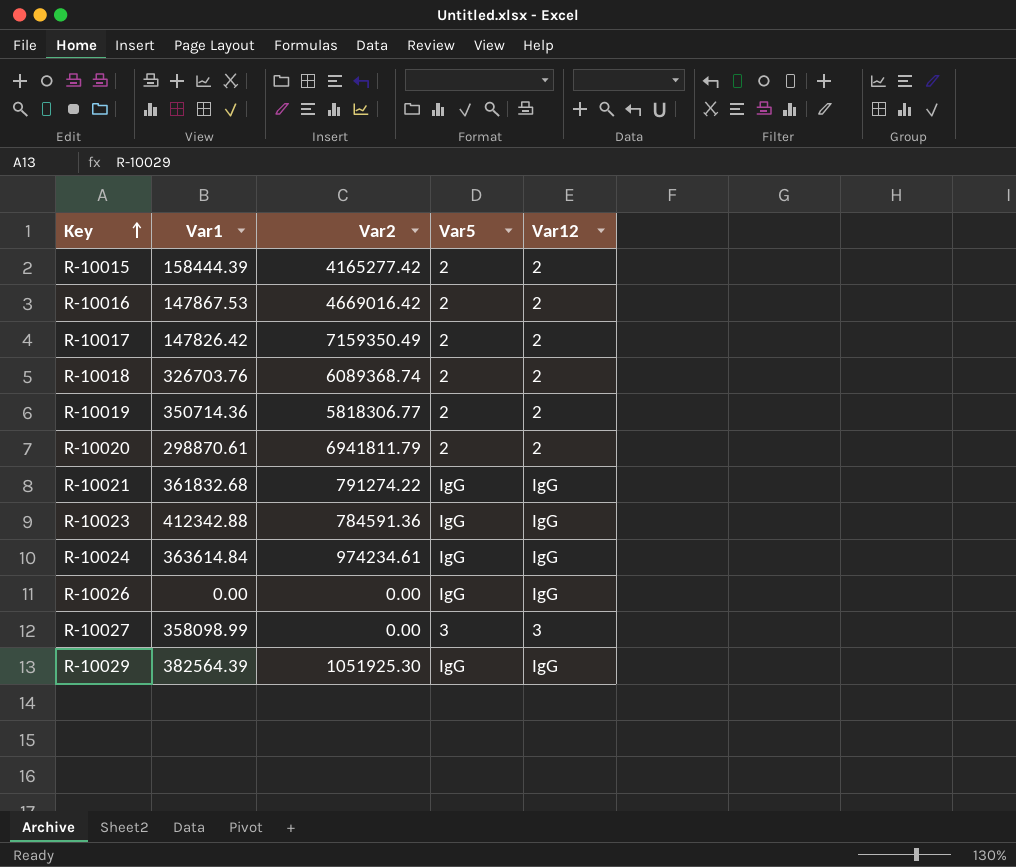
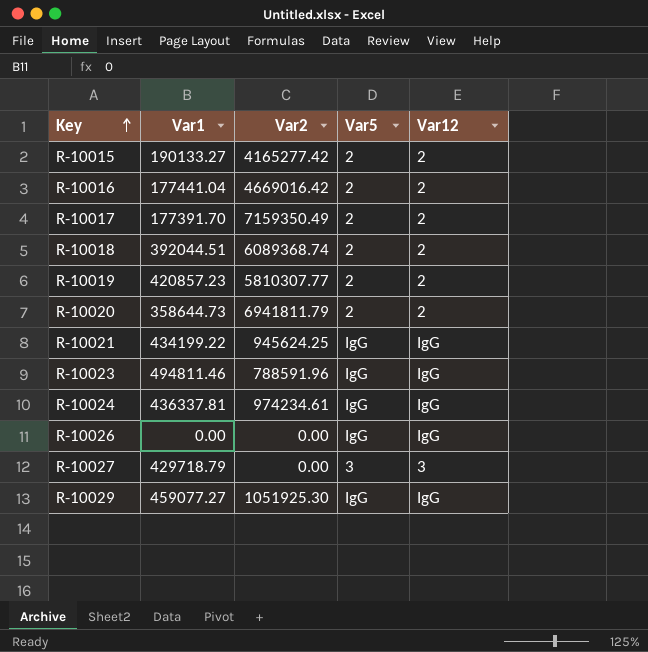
R-10015 | Var1: 158444.39 -> 190133.27
R-10016 | Var1: 147867.53 -> 177441.04
R-10017 | Var1: 147826.42 -> 177391.70
R-10018 | Var1: 326703.76 -> 392044.51
R-10019 | Var1: 350714.36 -> 420857.23
R-10019 | Var2: 5818306.77 -> 5810307.77
R-10020 | Var1: 298870.61 -> 358644.73
R-10021 | Var1: 361832.68 -> 434199.22
R-10021 | Var2: 791274.22 -> 945624.25
R-10023 | Var1: 412342.88 -> 494811.46
R-10023 | Var2: 784591.36 -> 788591.96
R-10024 | Var1: 363614.84 -> 436337.81
R-10027 | Var1: 358098.99 -> 429718.79
R-10029 | Var1: 382564.39 -> 459077.27

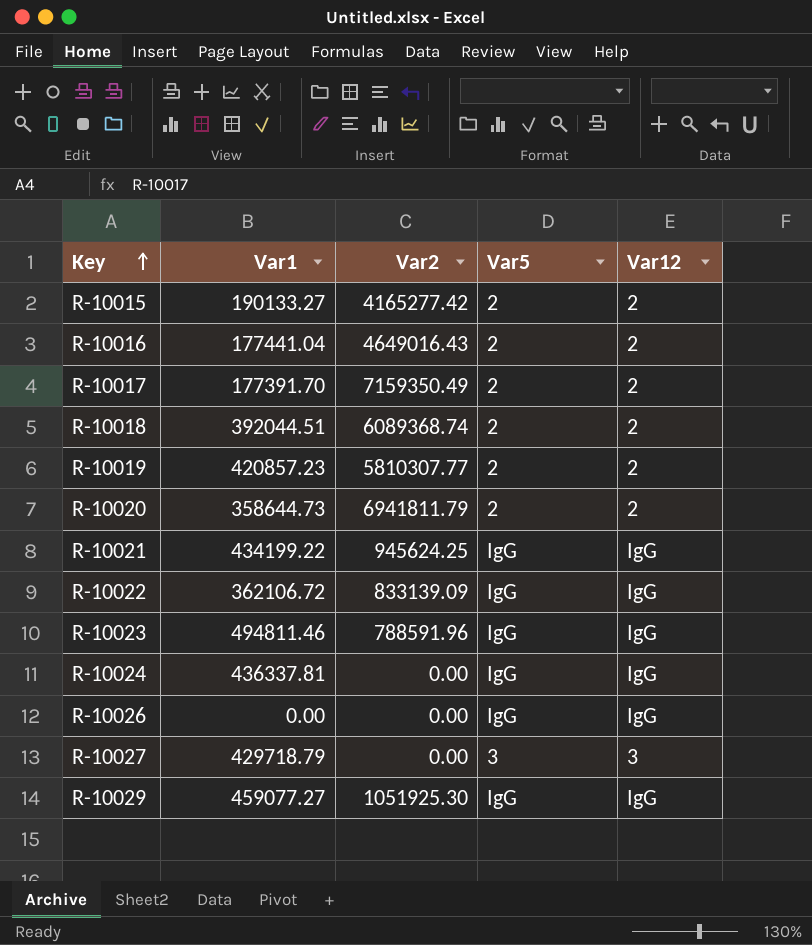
R-10016 | Var2: 4669016.42 -> 4649016.43
row R-10022: none -> 362106.72 | 833139.09 | IgG | IgG
R-10024 | Var2: 974234.61 -> 0.00

